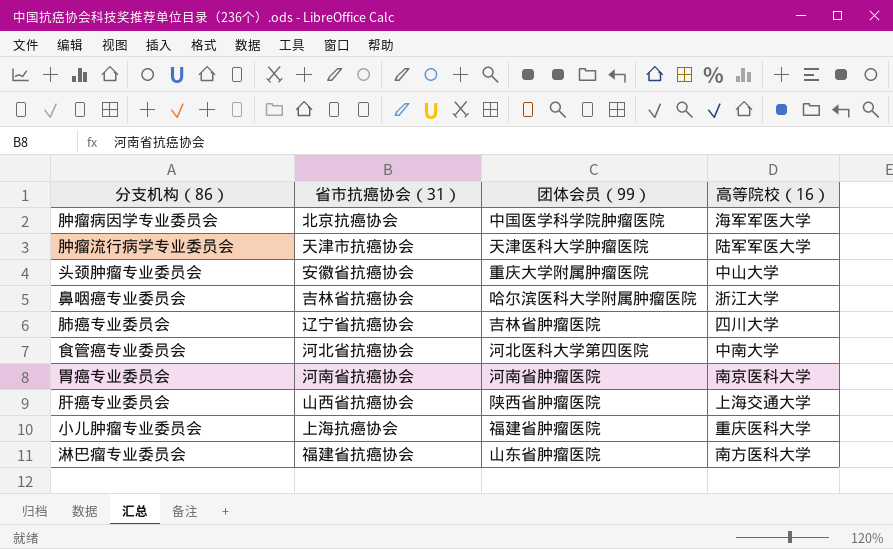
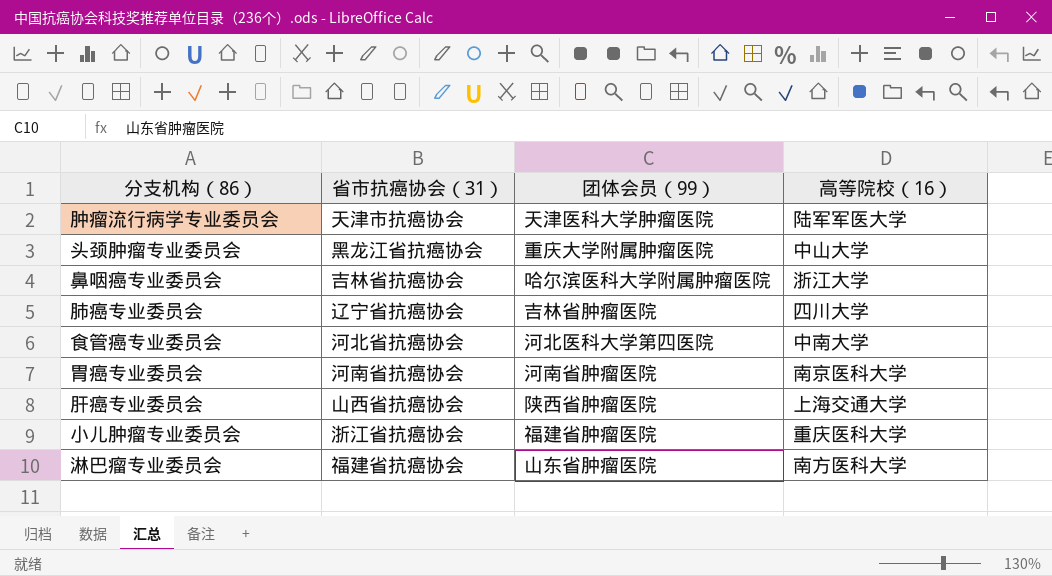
row 肿瘤病因学专业委员会: 北京抗癌协会 | 中国医学科学院肿瘤医院 | 海军军医大学 -> none
头颈肿瘤专业委员会 | 省市抗癌协会（31）: 安徽省抗癌协会 -> 黑龙江省抗癌协会
小儿肿瘤专业委员会 | 省市抗癌协会（31）: 上海抗癌协会 -> 浙江省抗癌协会

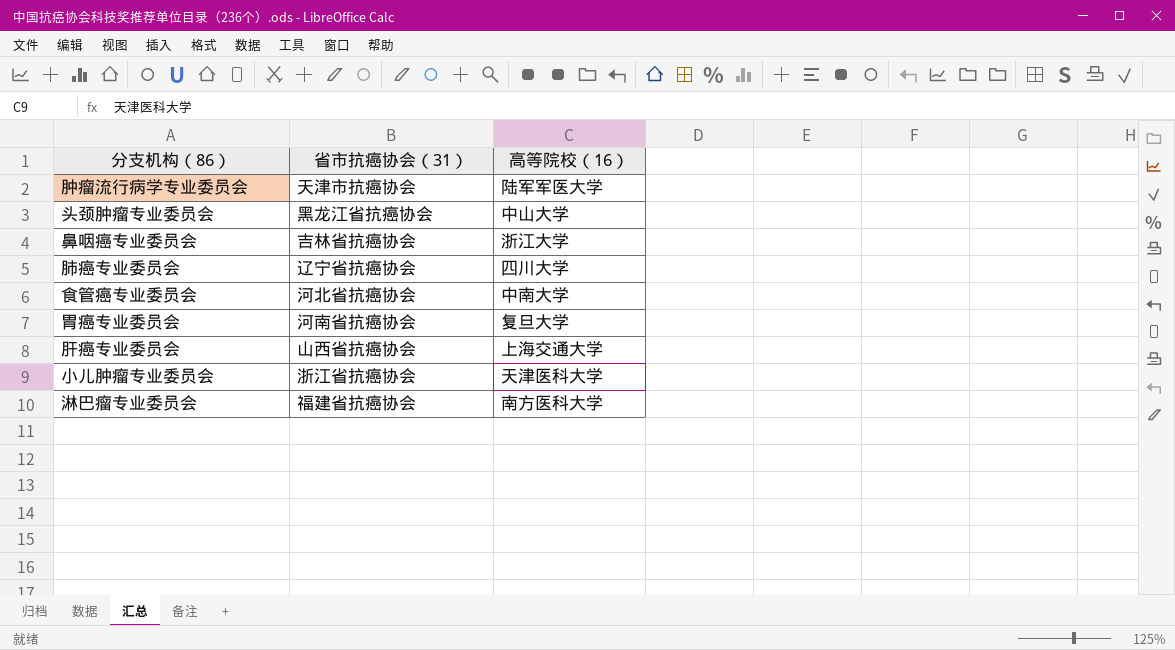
column 团体会员（99） | position: 3 -> none
胃癌专业委员会 | 高等院校（16）: 南京医科大学 -> 复旦大学
小儿肿瘤专业委员会 | 高等院校（16）: 重庆医科大学 -> 天津医科大学

